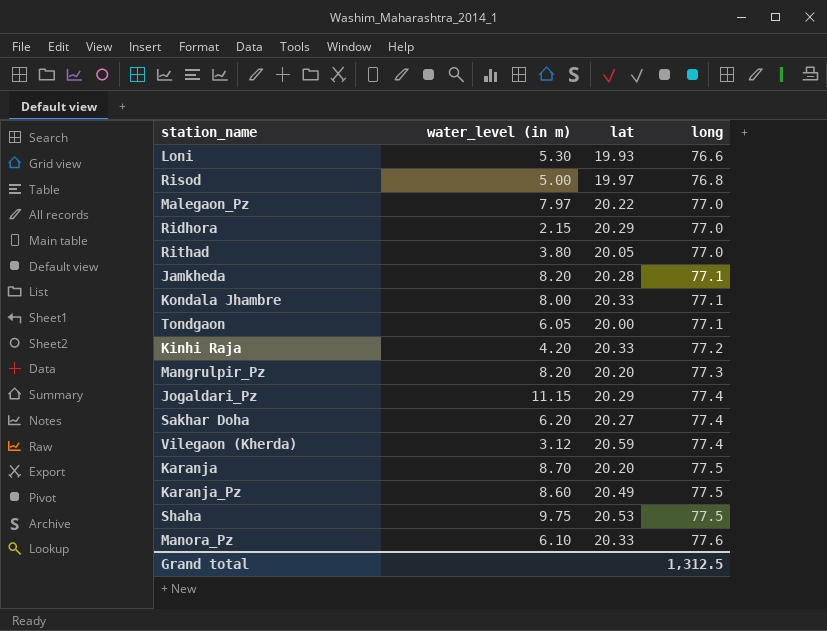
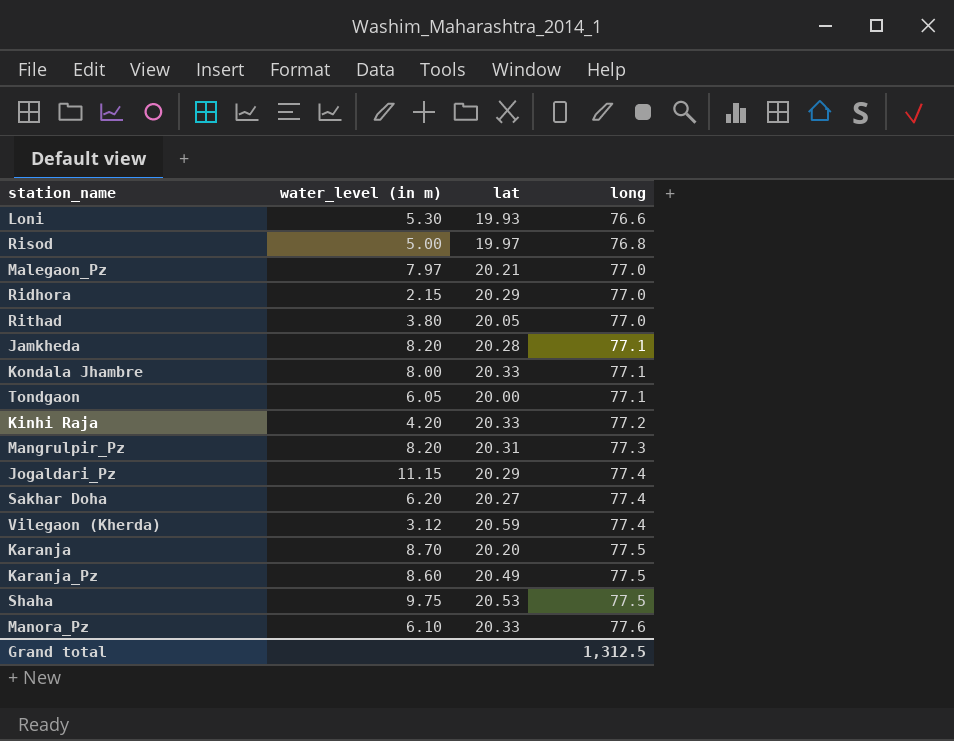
Malegaon_Pz | lat: 20.22 -> 20.21
Mangrulpir_Pz | lat: 20.20 -> 20.31

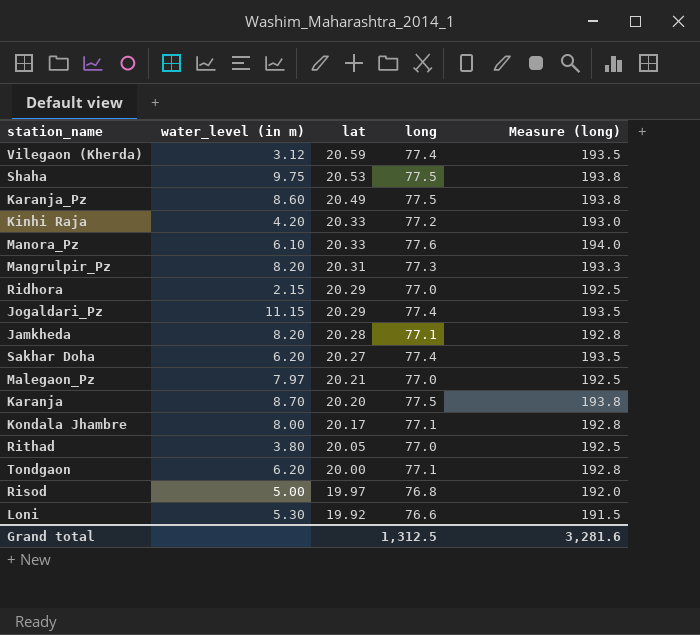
row order: long ascending -> lat descending
column Measure (long) | formula: none -> [long] * 2.5
Kondala Jhambre | lat: 20.33 -> 20.17
Tondgaon | water_level (in m): 6.05 -> 6.20
Loni | lat: 19.93 -> 19.92

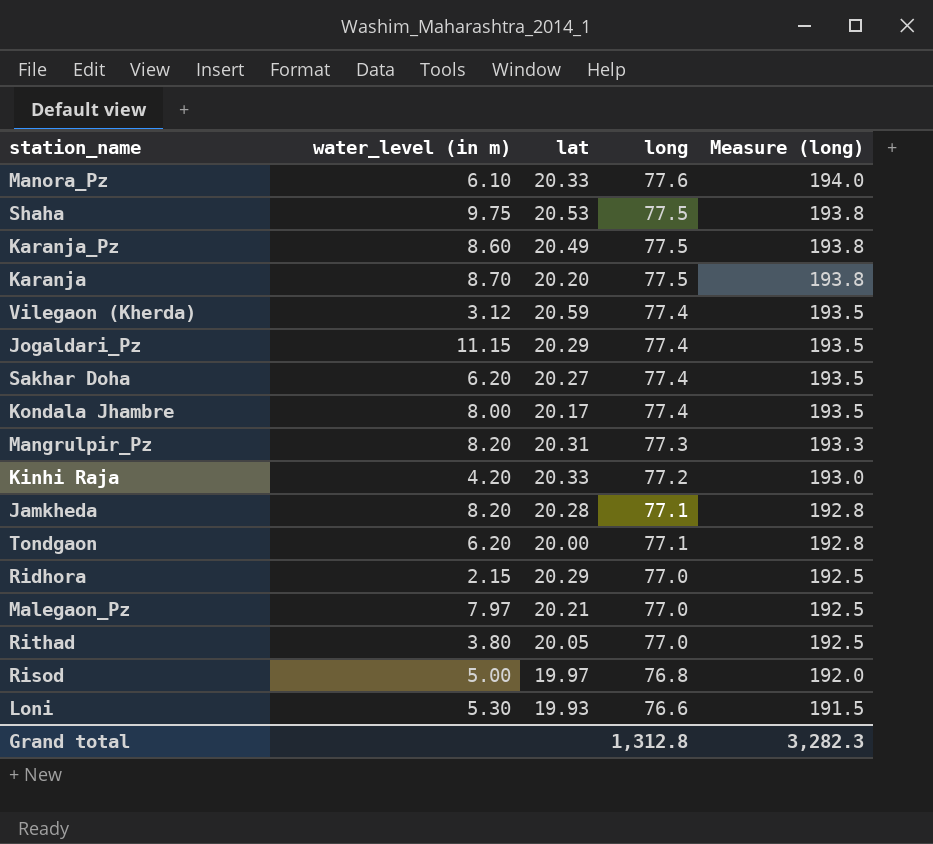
row order: lat descending -> long descending
Kondala Jhambre | long: 77.1 -> 77.4
Kondala Jhambre | Measure (long): 192.8 -> 193.5
Loni | lat: 19.92 -> 19.93
Grand total | long: 1,312.5 -> 1,312.8
Grand total | Measure (long): 3,281.6 -> 3,282.3

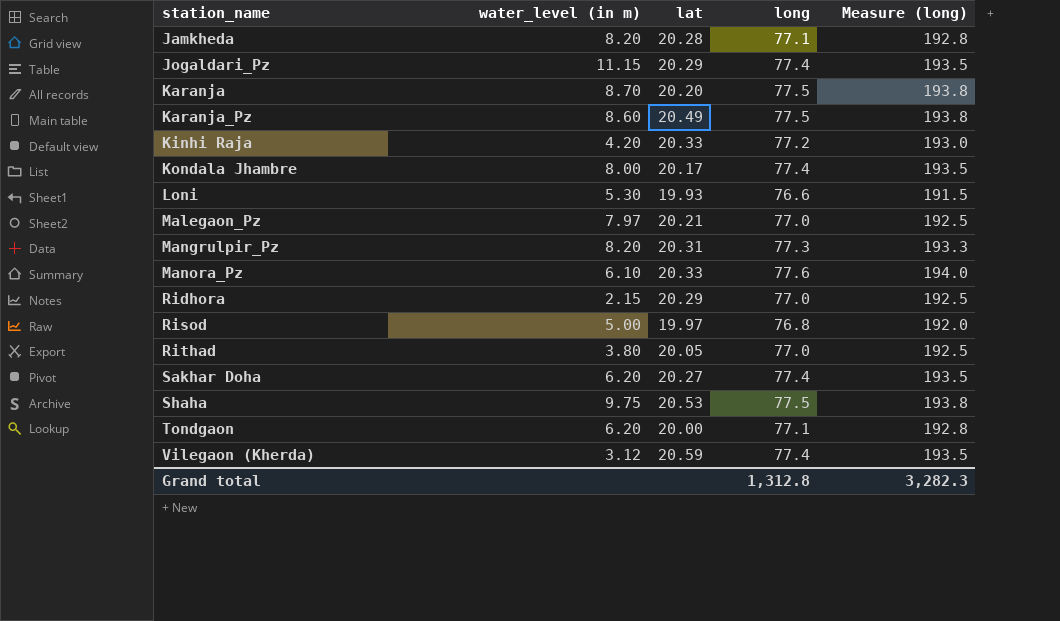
row order: long descending -> station_name ascending

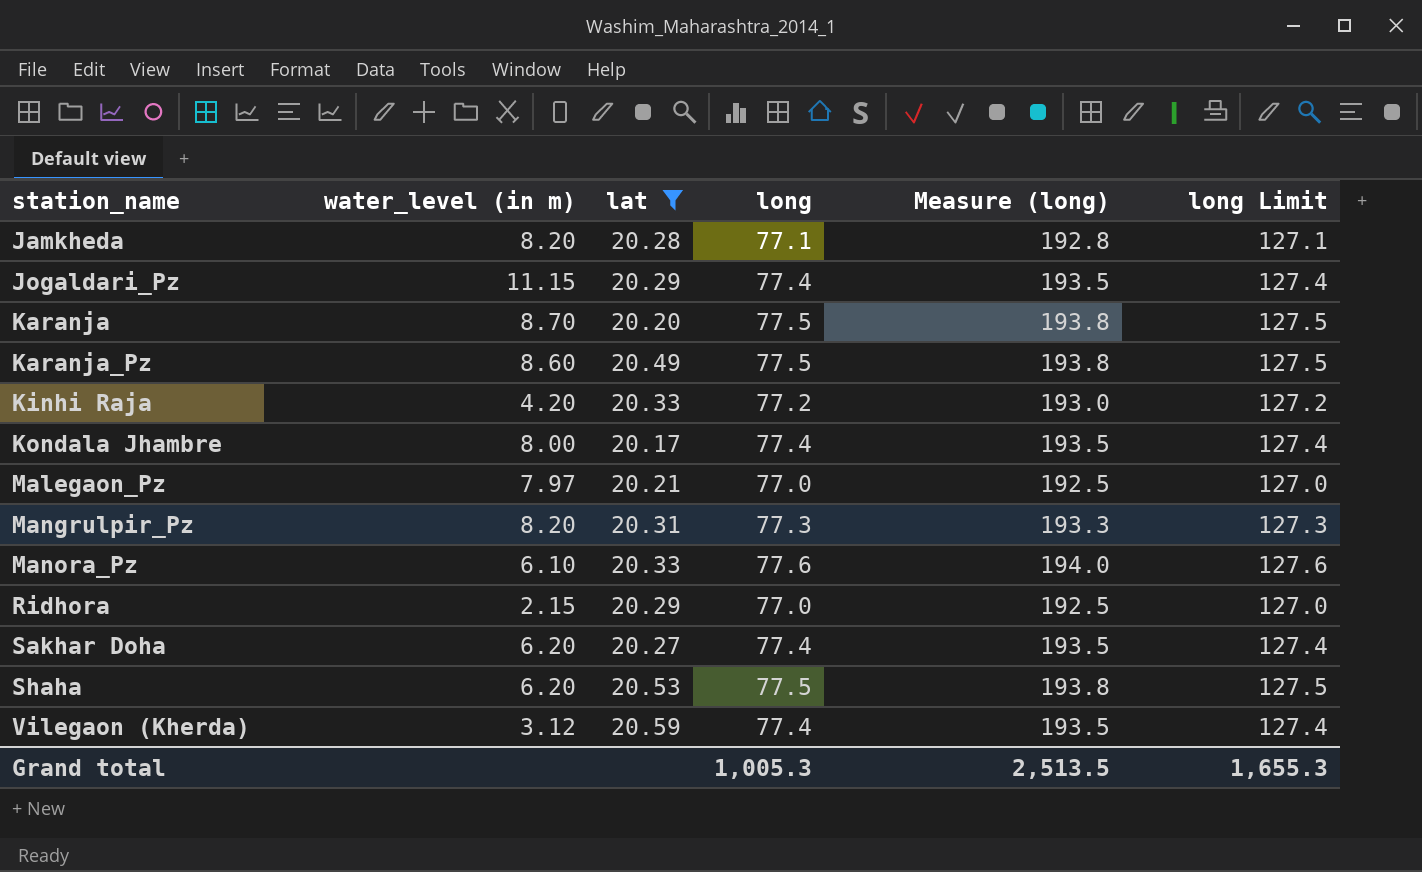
filter: none -> lat >= 20.17
column long Limit | formula: none -> [long] + 50
Shaha | water_level (in m): 9.75 -> 6.20
Grand total | long: 1,312.8 -> 1,005.3
Grand total | Measure (long): 3,282.3 -> 2,513.5

